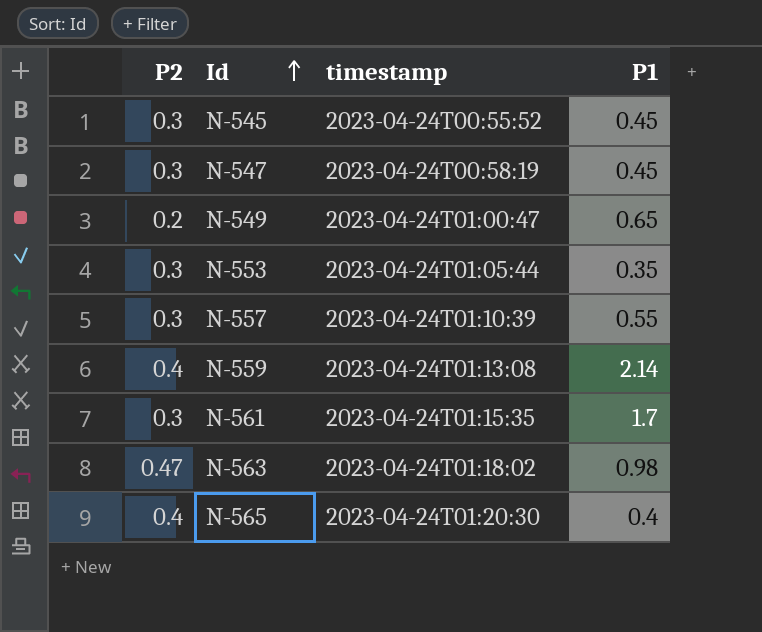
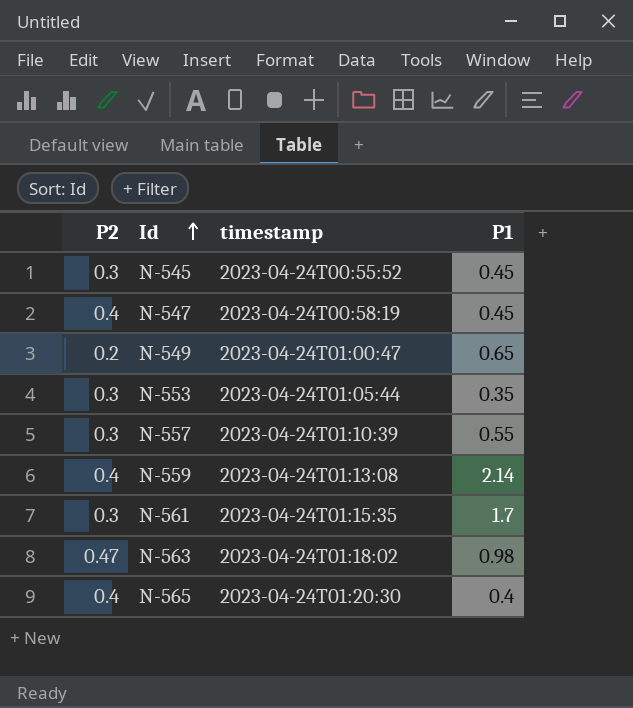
N-547 | P2: 0.3 -> 0.4

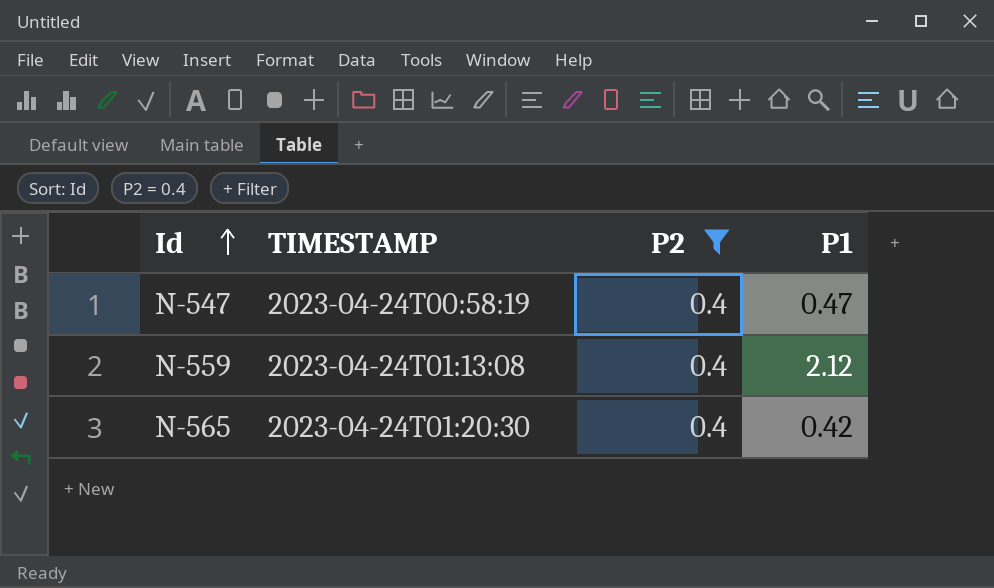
filter: none -> P2 = 0.4
column name: timestamp -> TIMESTAMP
column P2 | position: 1 -> 3
N-547 | P1: 0.45 -> 0.47
N-559 | P1: 2.14 -> 2.12
N-565 | P1: 0.4 -> 0.42

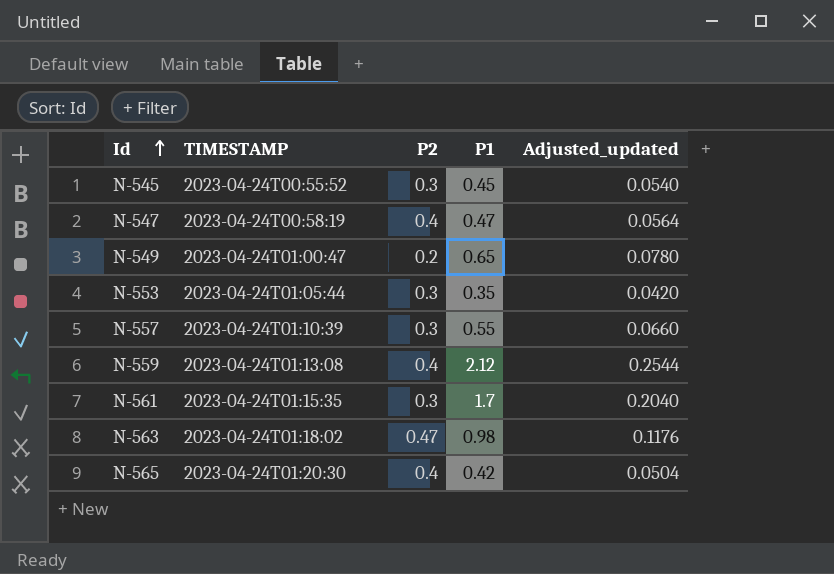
filter: P2 = 0.4 -> none
column Adjusted_updated | formula: none -> [P1] * 0.12

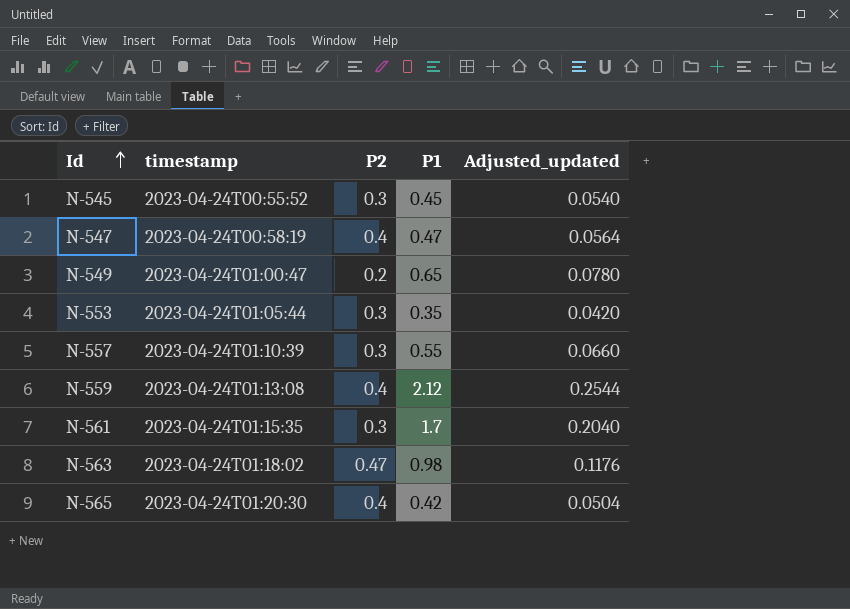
column name: TIMESTAMP -> timestamp

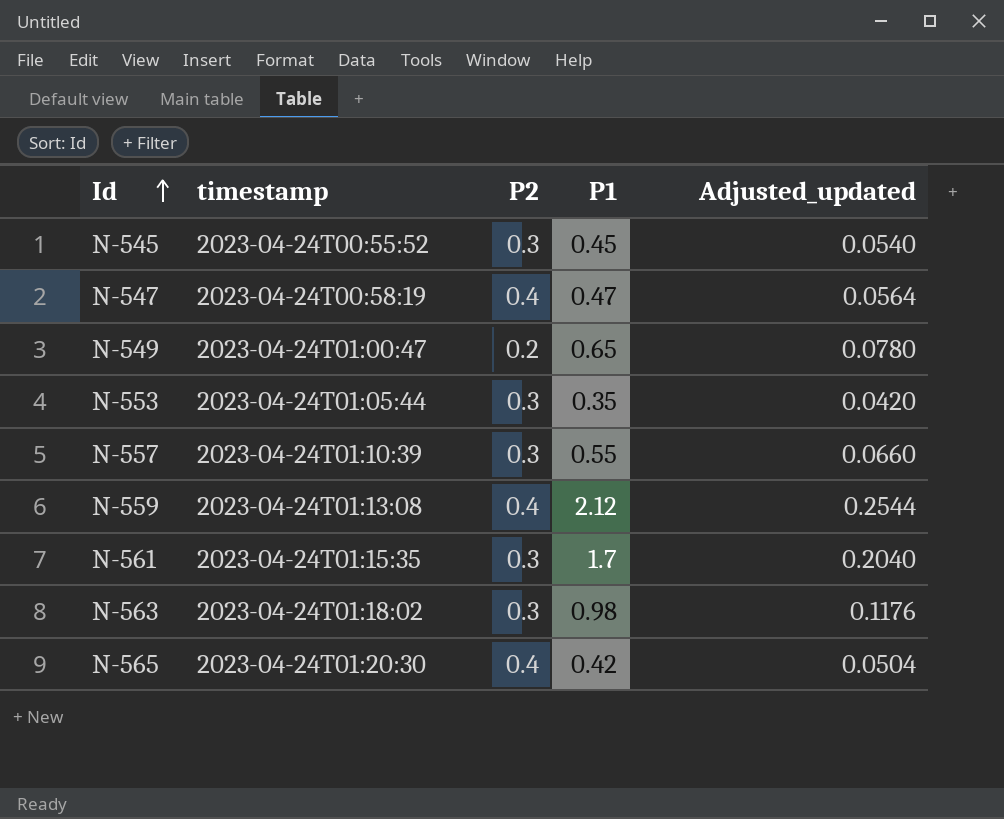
N-563 | P2: 0.47 -> 0.3

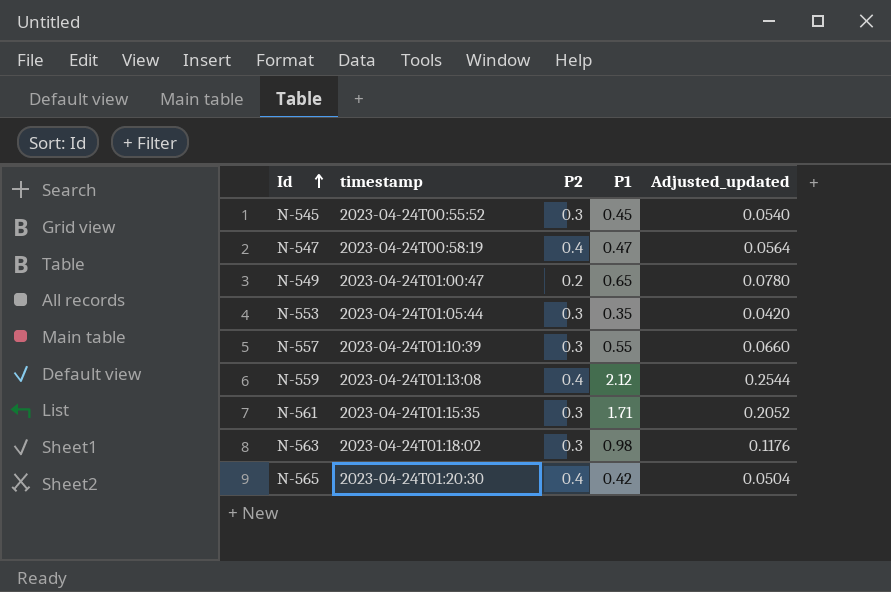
N-561 | P1: 1.7 -> 1.71
N-561 | Adjusted_updated: 0.2040 -> 0.2052

